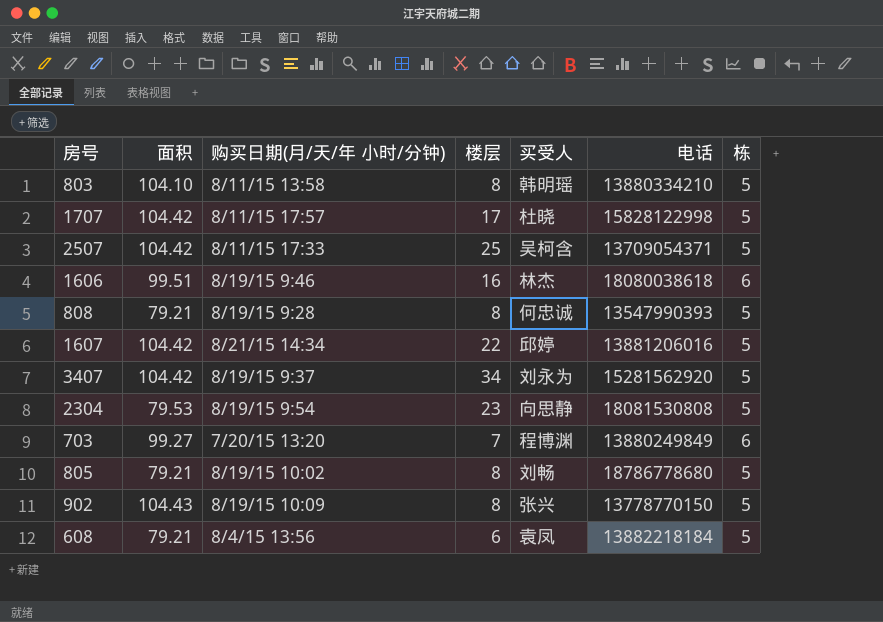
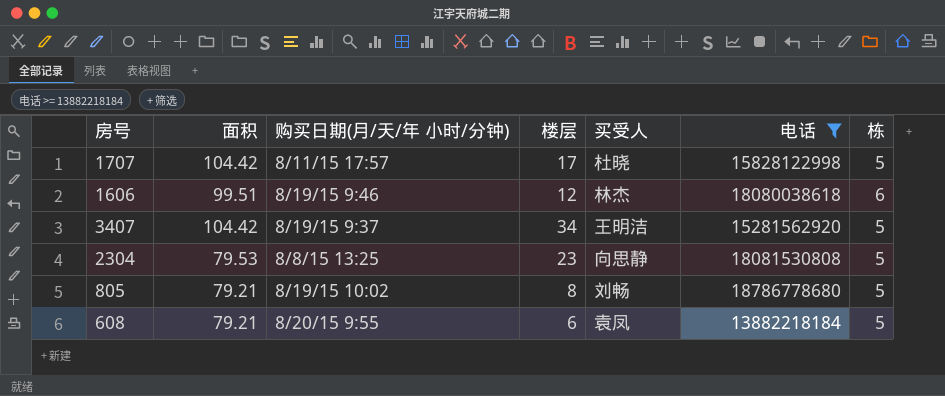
filter: none -> 电话 >= 13882218184
1606 | 楼层: 16 -> 12
3407 | 买受人: 刘永为 -> 王明洁
2304 | 购买日期(月/天/年 小时/分钟): 8/19/15 9:54 -> 8/8/15 13:25
608 | 购买日期(月/天/年 小时/分钟): 8/4/15 13:56 -> 8/20/15 9:55

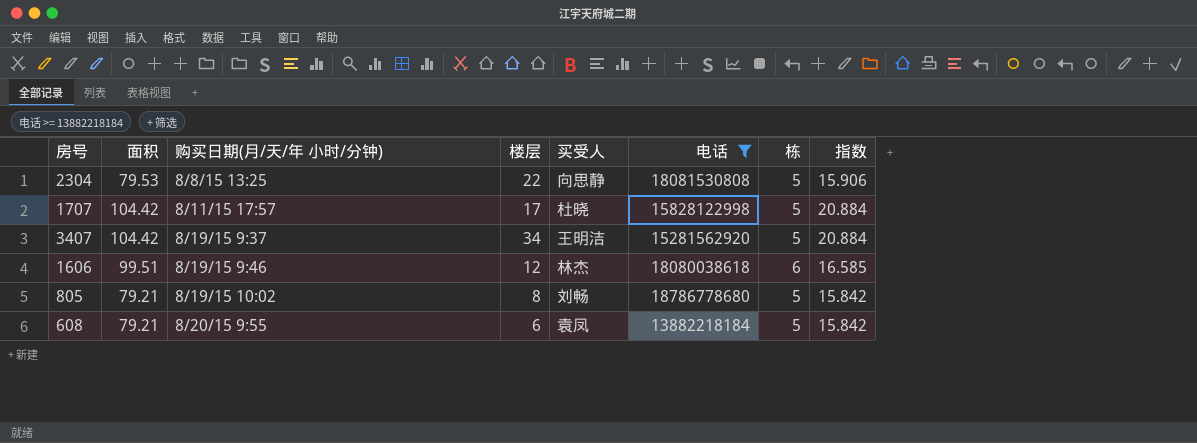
row order: none -> 购买日期(月/天/年 小时/分钟) ascending
column 指数 | formula: none -> [面积] / [栋]
2304 | 楼层: 23 -> 22

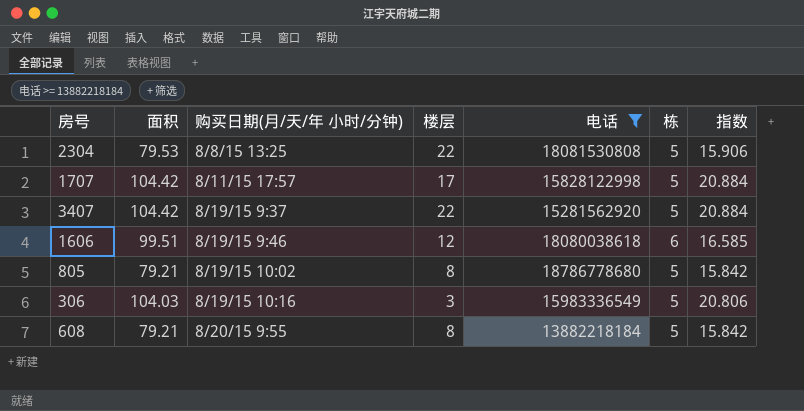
column 买受人 | position: 5 -> none
3407 | 楼层: 34 -> 22
row 306: none -> 104.03 | 8/19/15 10:16 | 3 | 15983336549 | 5 | 20.806
608 | 楼层: 6 -> 8

